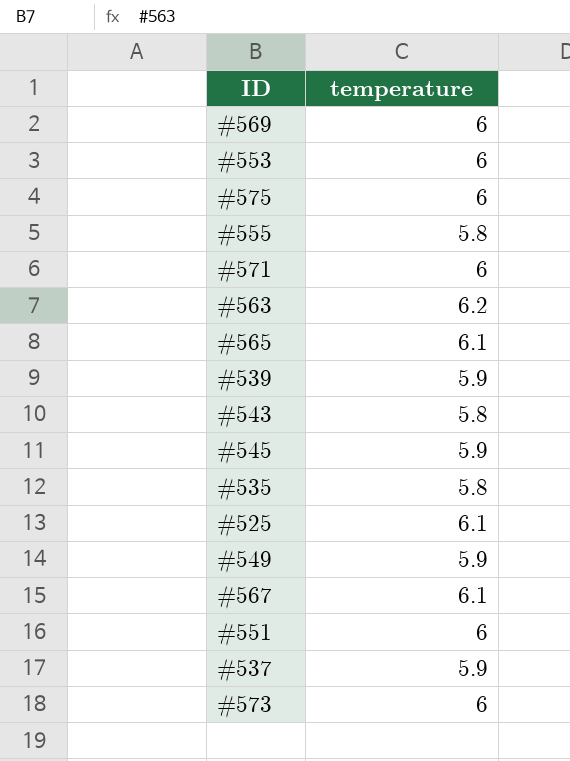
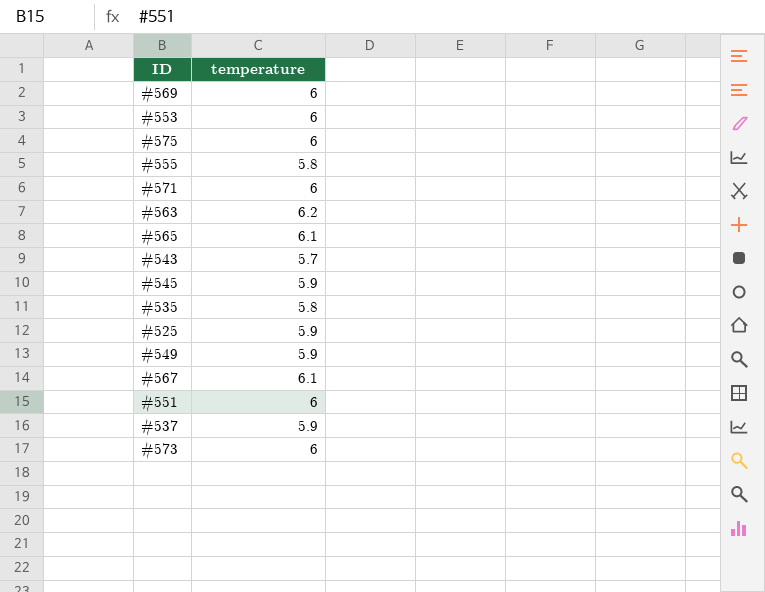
row #539: 5.9 -> none
#543 | temperature: 5.8 -> 5.7
#525 | temperature: 6.1 -> 5.9

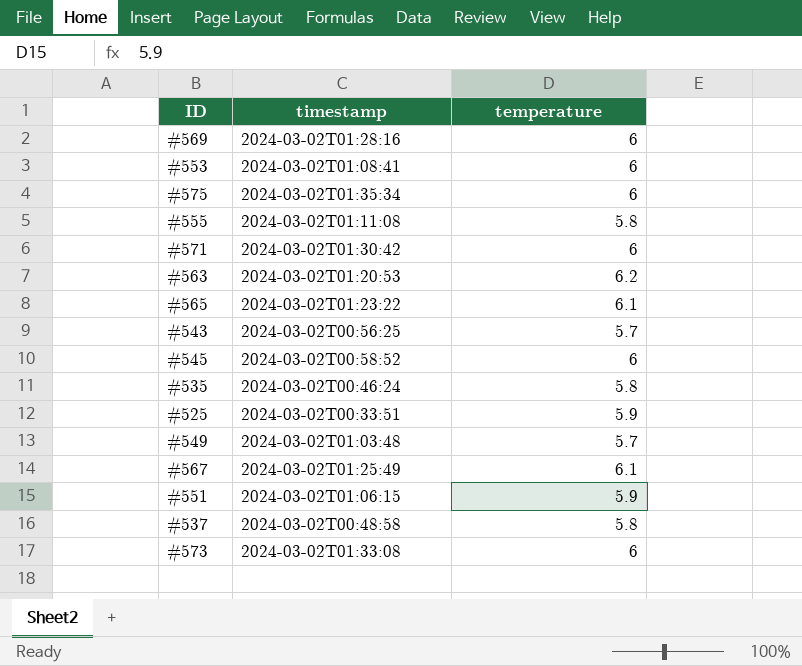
column timestamp | position: none -> 2
#545 | temperature: 5.9 -> 6
#549 | temperature: 5.9 -> 5.7
#551 | temperature: 6 -> 5.9
#537 | temperature: 5.9 -> 5.8

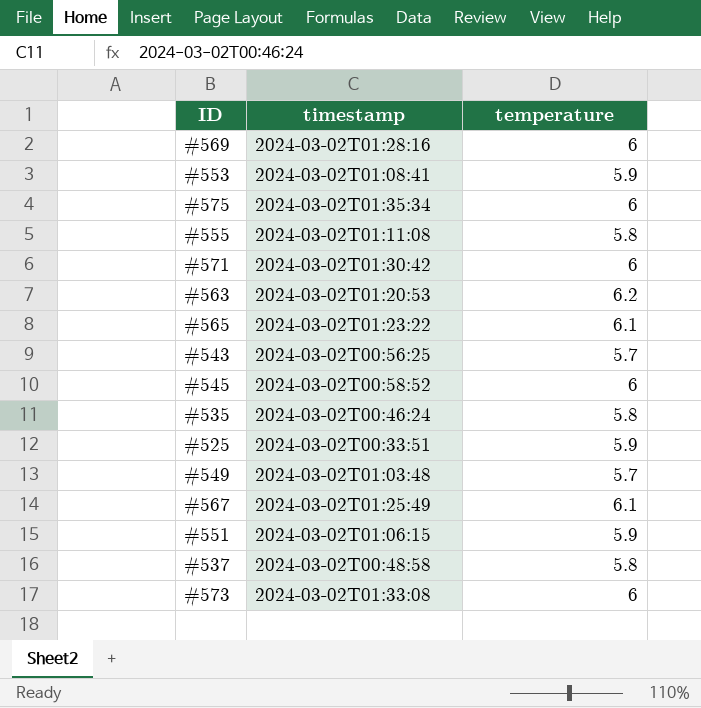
#553 | temperature: 6 -> 5.9

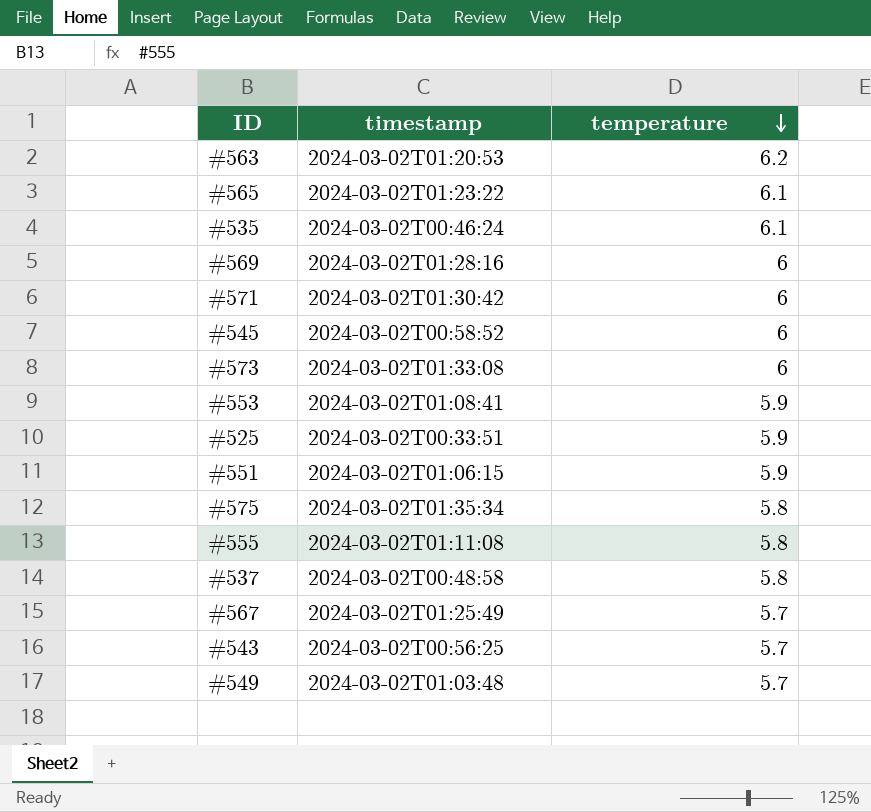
row order: none -> temperature descending
#535 | temperature: 5.8 -> 6.1
#575 | temperature: 6 -> 5.8
#567 | temperature: 6.1 -> 5.7

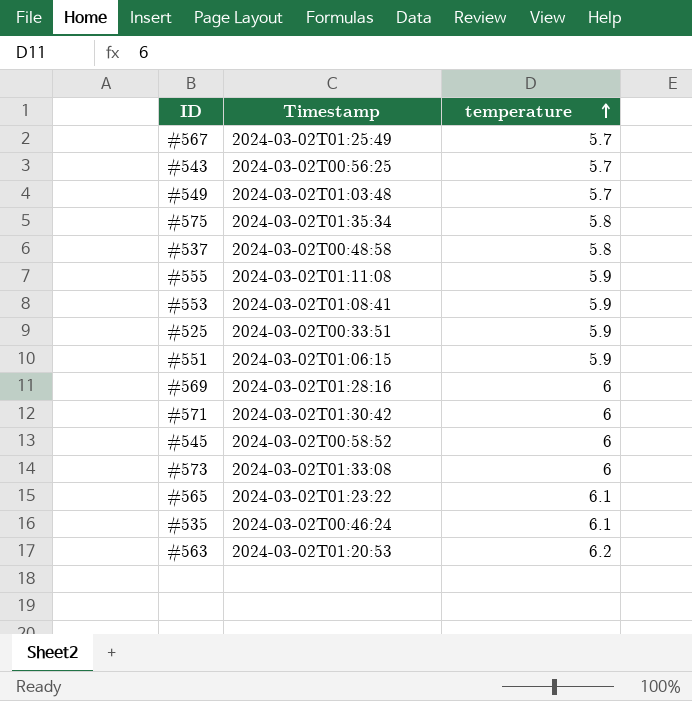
row order: temperature descending -> temperature ascending
column name: timestamp -> Timestamp
#555 | temperature: 5.8 -> 5.9

